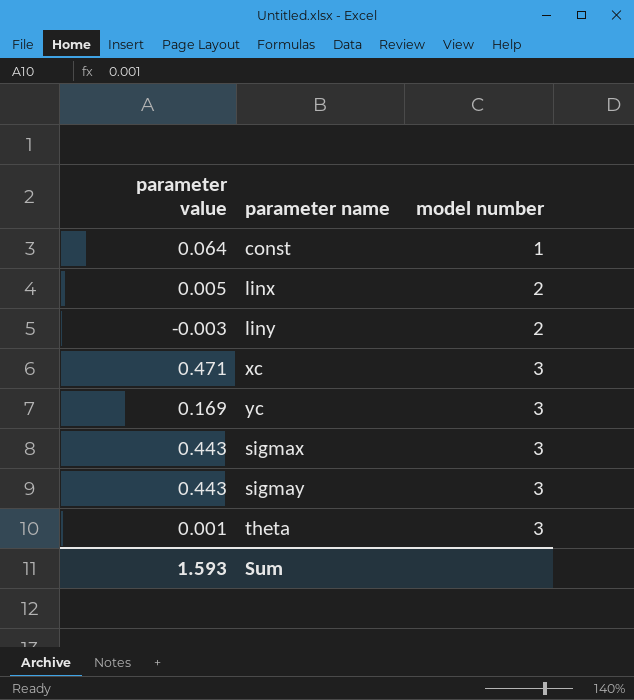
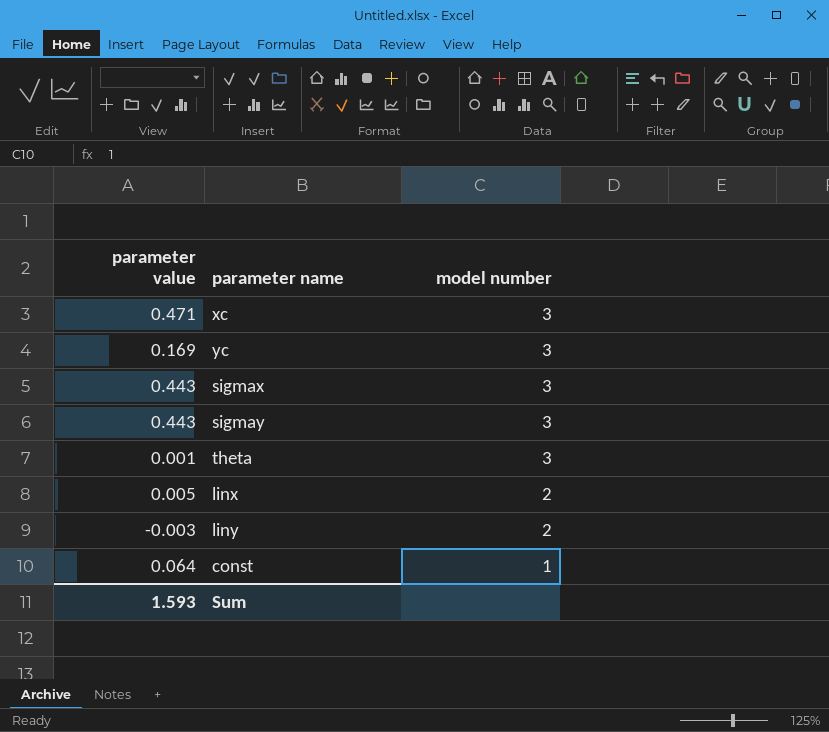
row order: model number ascending -> model number descending

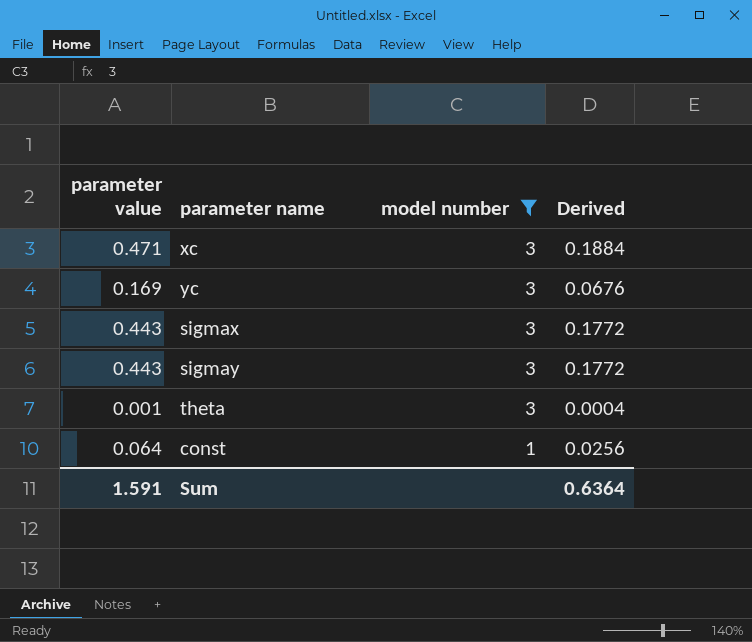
filter: none -> model number != 2
column Derived | formula: none -> [parameter value] * 0.4
Sum | parameter value: 1.593 -> 1.591

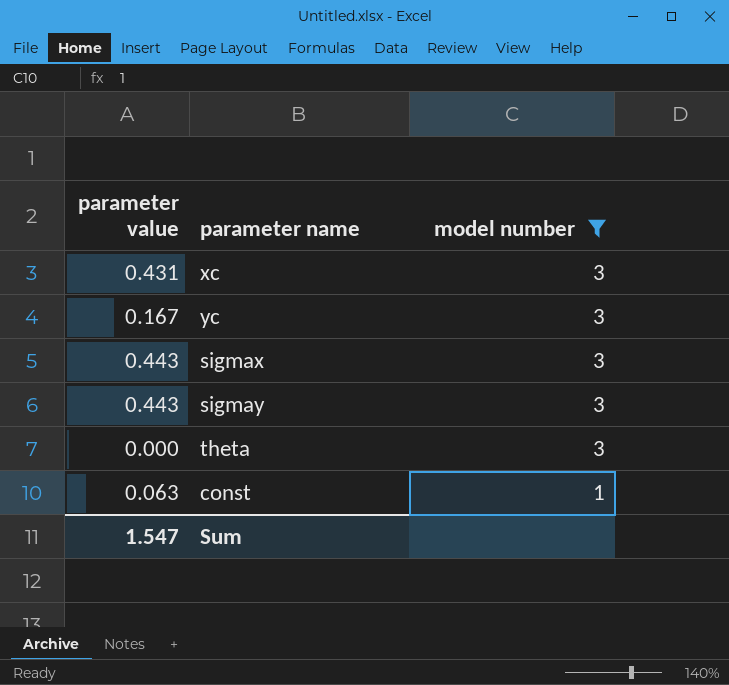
column Derived | formula: [parameter value] * 0.4 -> none
xc | parameter value: 0.471 -> 0.431
yc | parameter value: 0.169 -> 0.167
theta | parameter value: 0.001 -> 0.000
const | parameter value: 0.064 -> 0.063
Sum | parameter value: 1.591 -> 1.547

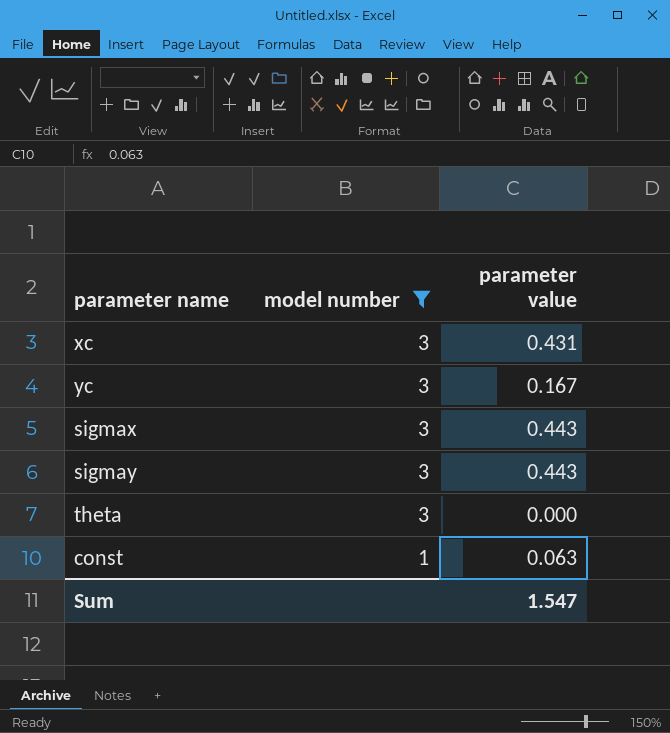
column parameter value | position: 1 -> 3

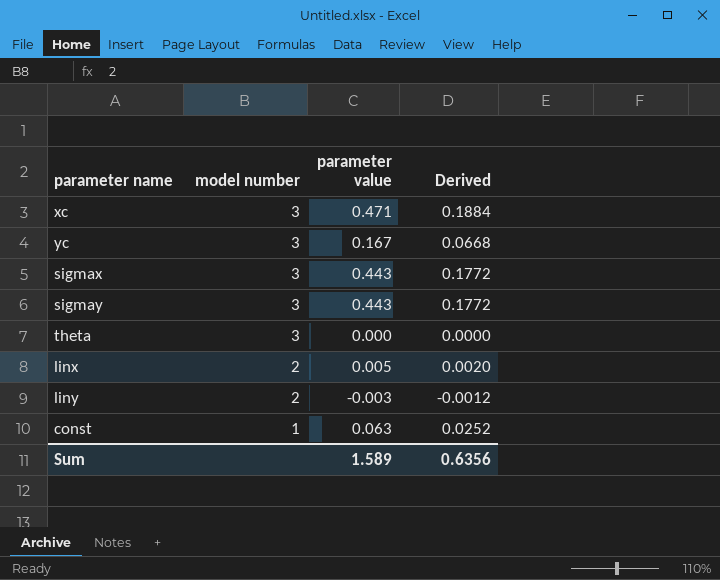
filter: model number != 2 -> none
column Derived | formula: none -> [parameter value] * 0.4
xc | parameter value: 0.431 -> 0.471
Sum | parameter value: 1.547 -> 1.589

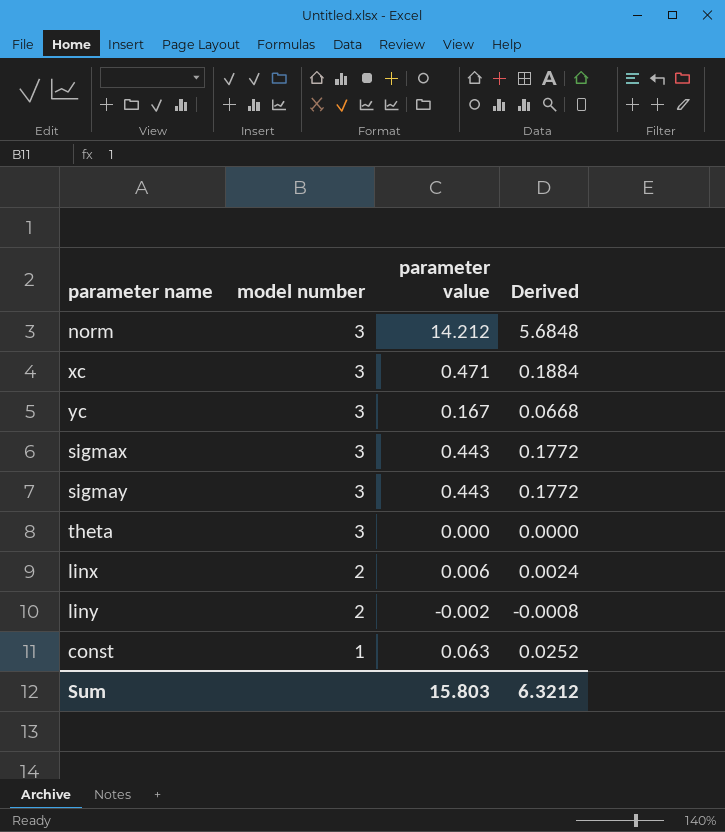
row norm: none -> 3 | 14.212 | 5.6848
linx | parameter value: 0.005 -> 0.006
linx | Derived: 0.0020 -> 0.0024
liny | parameter value: -0.003 -> -0.002
liny | Derived: -0.0012 -> -0.0008
Sum | parameter value: 1.589 -> 15.803
Sum | Derived: 0.6356 -> 6.3212

